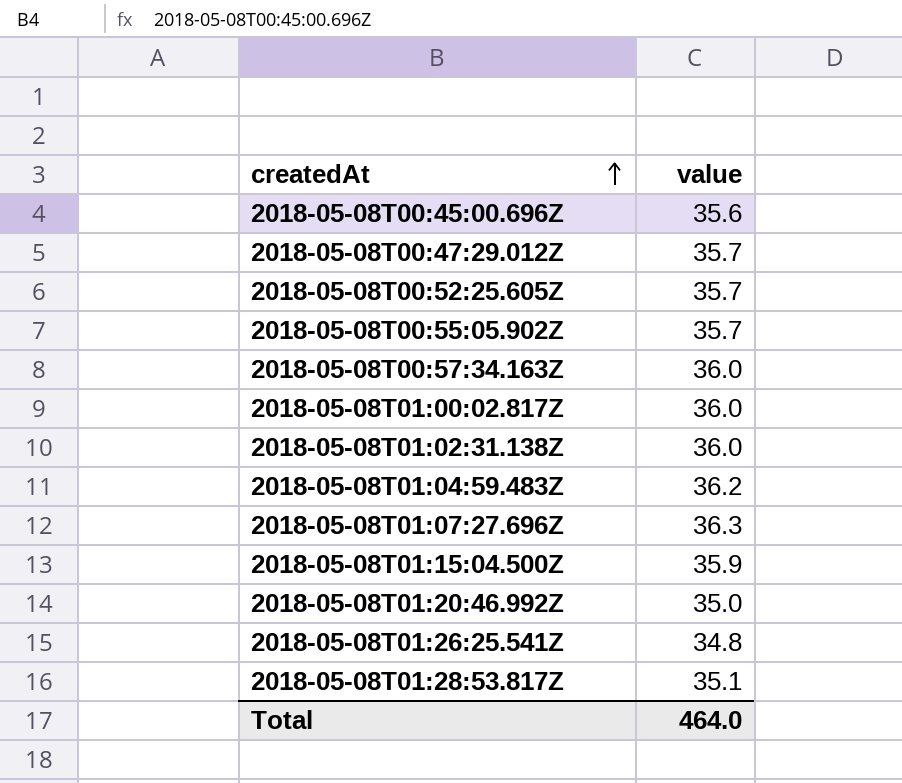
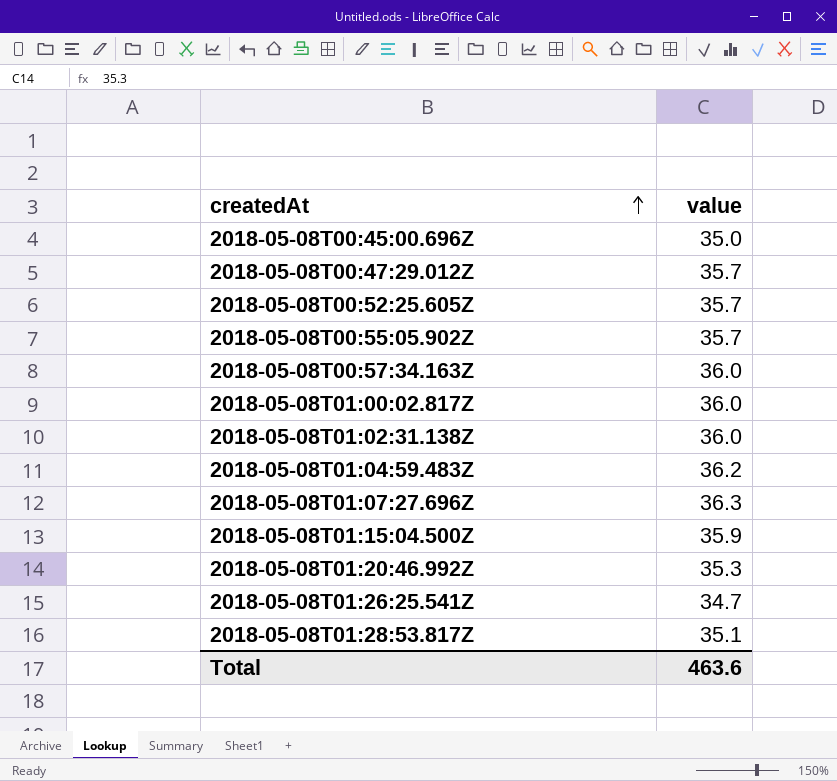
2018-05-08T00:45:00.696Z | value: 35.6 -> 35.0
2018-05-08T01:20:46.992Z | value: 35.0 -> 35.3
2018-05-08T01:26:25.541Z | value: 34.8 -> 34.7
Total | value: 464.0 -> 463.6

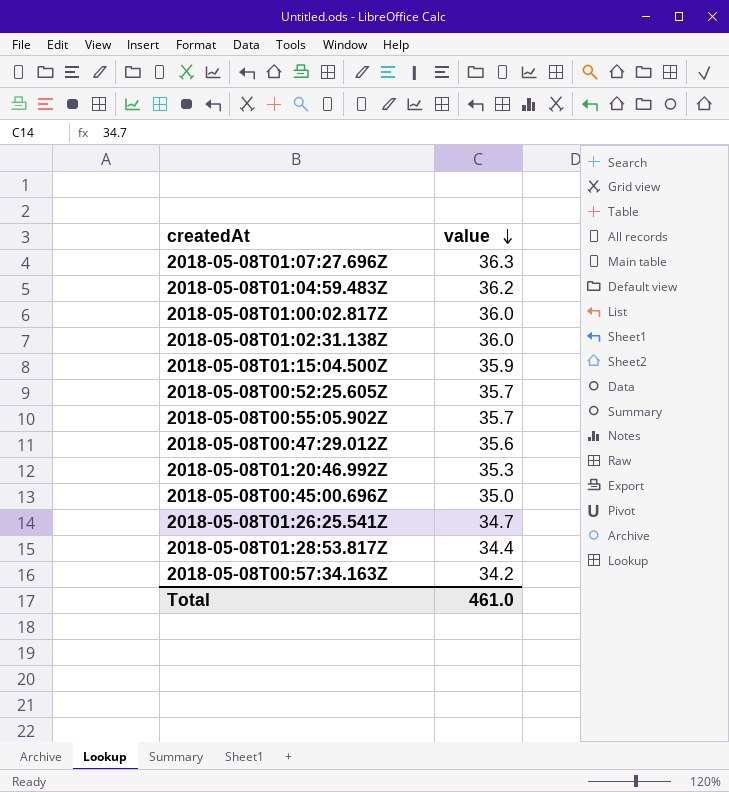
row order: createdAt ascending -> value descending
2018-05-08T00:47:29.012Z | value: 35.7 -> 35.6
2018-05-08T01:28:53.817Z | value: 35.1 -> 34.4
2018-05-08T00:57:34.163Z | value: 36.0 -> 34.2
Total | value: 463.6 -> 461.0

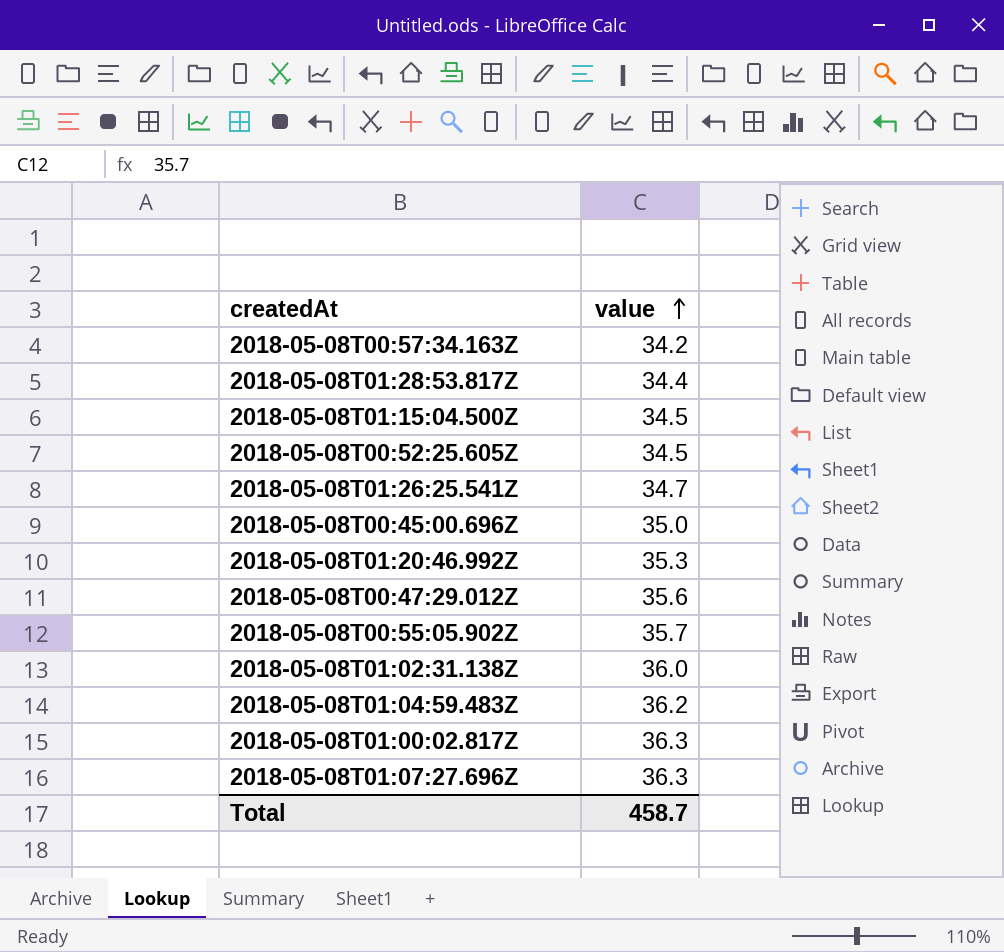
row order: value descending -> value ascending
2018-05-08T01:15:04.500Z | value: 35.9 -> 34.5
2018-05-08T00:52:25.605Z | value: 35.7 -> 34.5
2018-05-08T01:00:02.817Z | value: 36.0 -> 36.3
Total | value: 461.0 -> 458.7

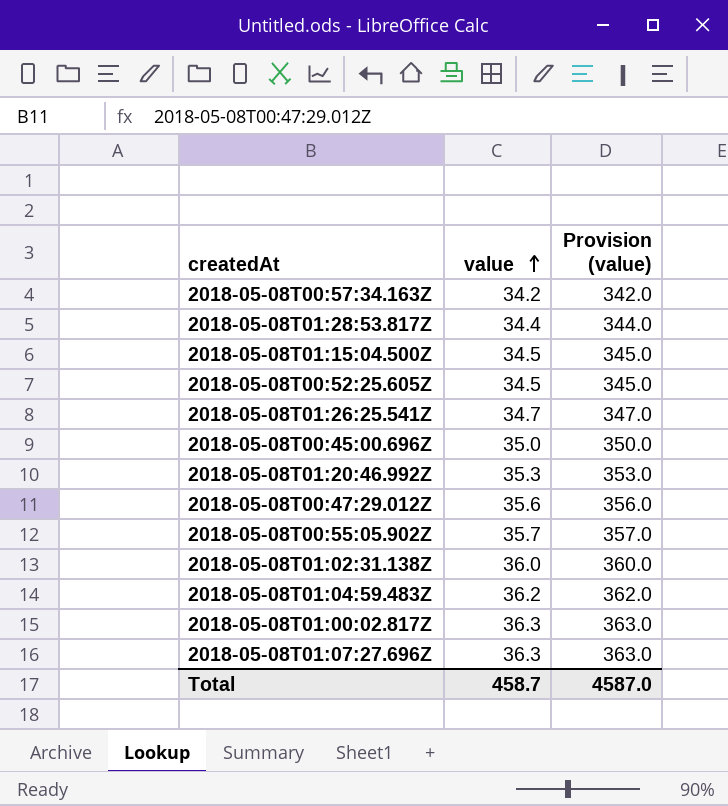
column Provision (value) | formula: none -> [value] * 10

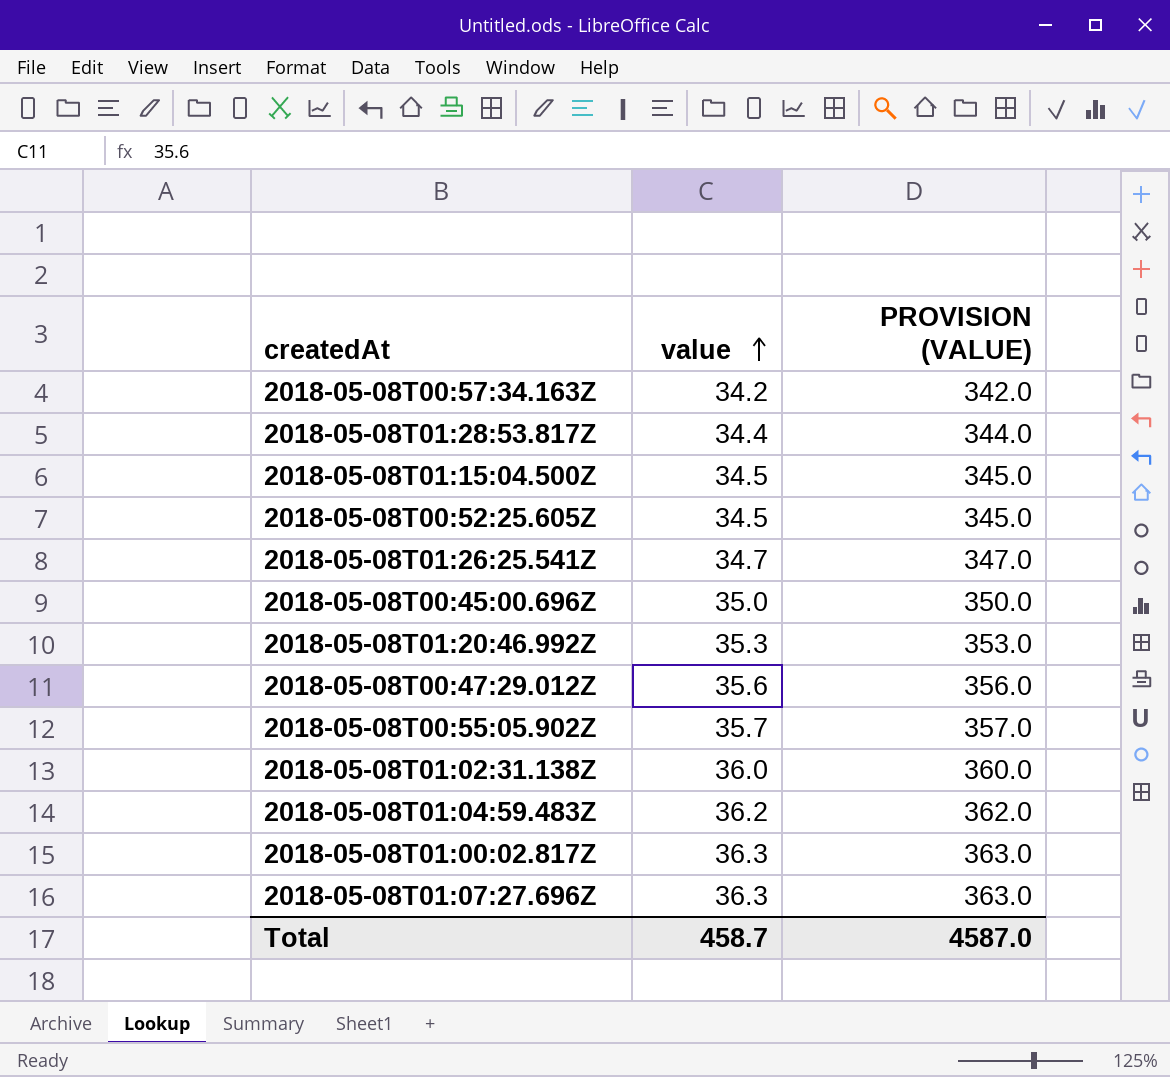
column name: Provision (value) -> PROVISION (VALUE)

